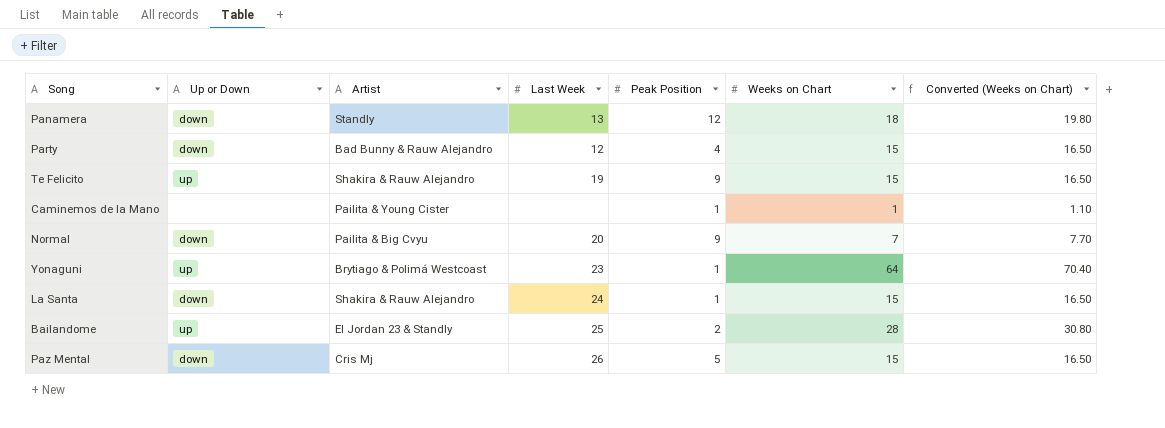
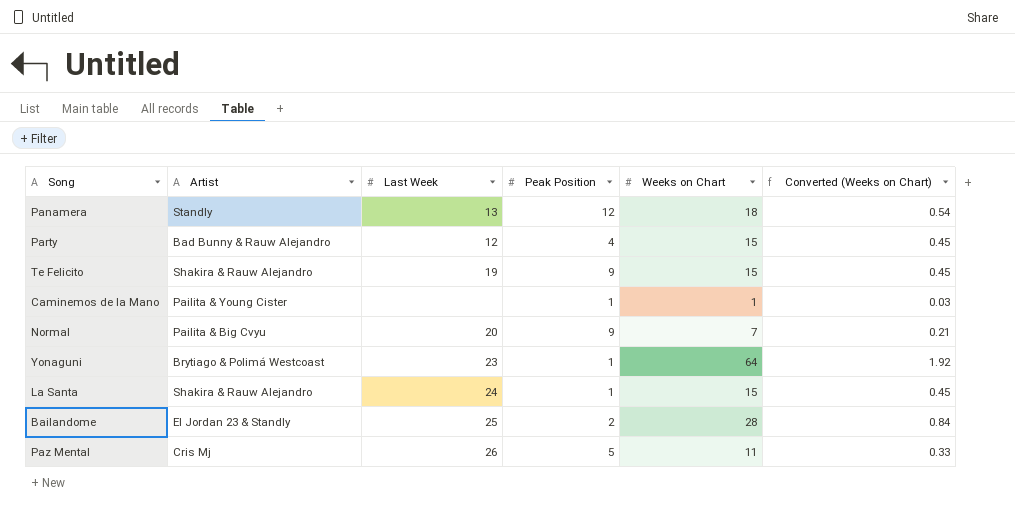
column Up or Down | position: 2 -> none
column Converted (Weeks on Chart) | formula: [Weeks on Chart] * 1.1 -> [Weeks on Chart] * 0.03
Paz Mental | Weeks on Chart: 15 -> 11

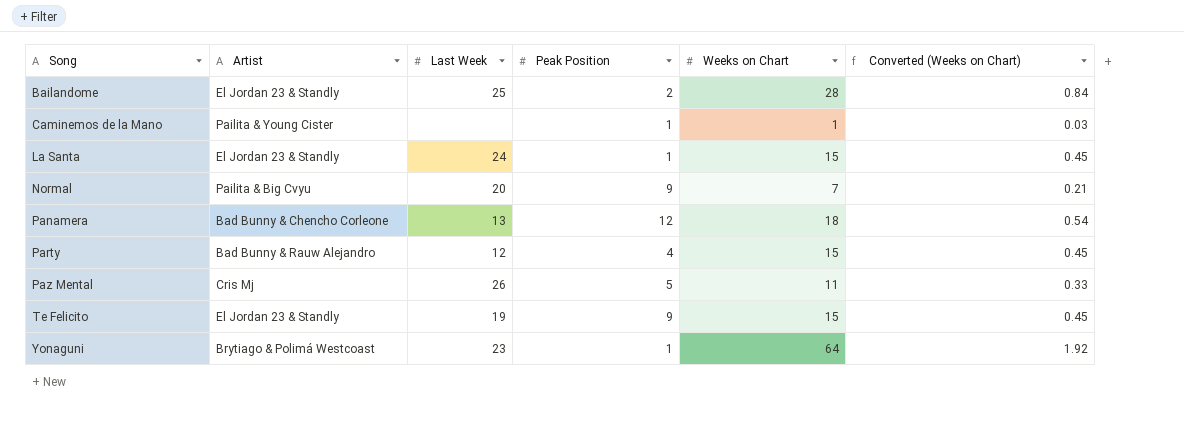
row order: none -> Song ascending
La Santa | Artist: Shakira & Rauw Alejandro -> El Jordan 23 & Standly
Panamera | Artist: Standly -> Bad Bunny & Chencho Corleone
Te Felicito | Artist: Shakira & Rauw Alejandro -> El Jordan 23 & Standly

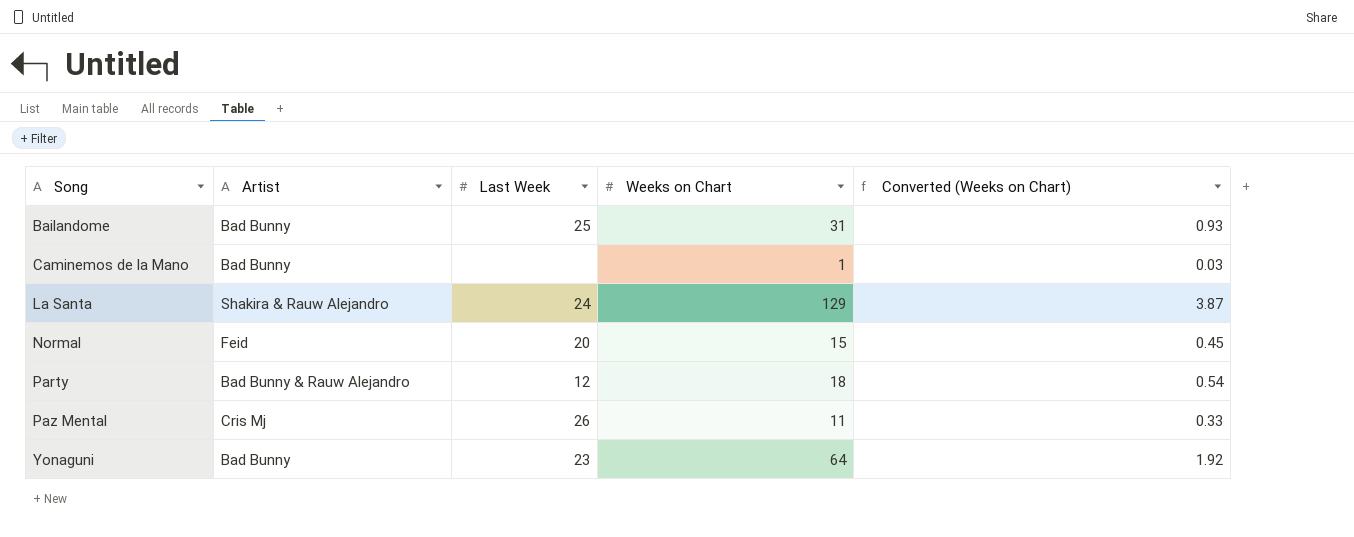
column Peak Position | position: 4 -> none
row Panamera: Bad Bunny & Chencho Corleone | 13 | 12 | 18 | 0.54 -> none
row Te Felicito: El Jordan 23 & Standly | 19 | 9 | 15 | 0.45 -> none
Bailandome | Artist: El Jordan 23 & Standly -> Bad Bunny
Bailandome | Weeks on Chart: 28 -> 31
Bailandome | Converted (Weeks on Chart): 0.84 -> 0.93
Caminemos de la Mano | Artist: Pailita & Young Cister -> Bad Bunny
La Santa | Artist: El Jordan 23 & Standly -> Shakira & Rauw Alejandro
La Santa | Weeks on Chart: 15 -> 129
La Santa | Converted (Weeks on Chart): 0.45 -> 3.87
Normal | Artist: Pailita & Big Cvyu -> Feid
Normal | Weeks on Chart: 7 -> 15
Normal | Converted (Weeks on Chart): 0.21 -> 0.45
Party | Weeks on Chart: 15 -> 18
Party | Converted (Weeks on Chart): 0.45 -> 0.54
Yonaguni | Artist: Brytiago & Polimá Westcoast -> Bad Bunny

